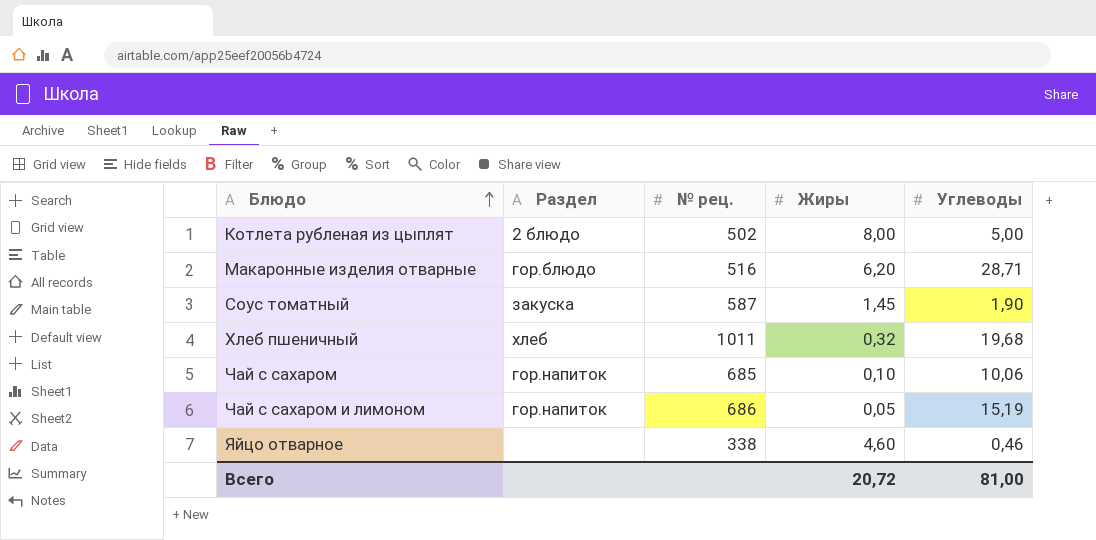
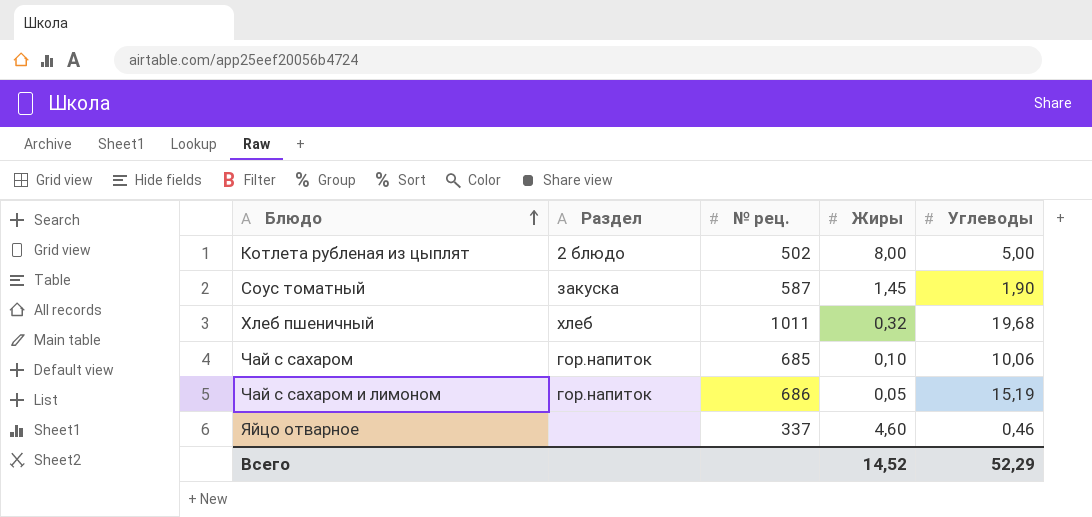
row Макаронные изделия отварные: гор.блюдо | 516 | 6,20 | 28,71 -> none
Яйцо отварное | № рец.: 338 -> 337
Всего | Жиры: 20,72 -> 14,52
Всего | Углеводы: 81,00 -> 52,29

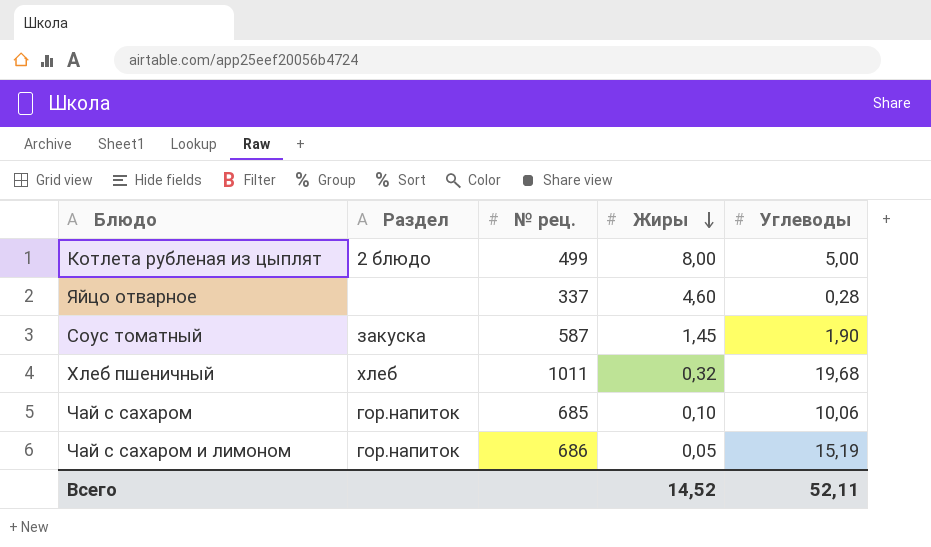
row order: Блюдо ascending -> Жиры descending
Котлета рубленая из цыплят | № рец.: 502 -> 499
Яйцо отварное | Углеводы: 0,46 -> 0,28
Всего | Углеводы: 52,29 -> 52,11

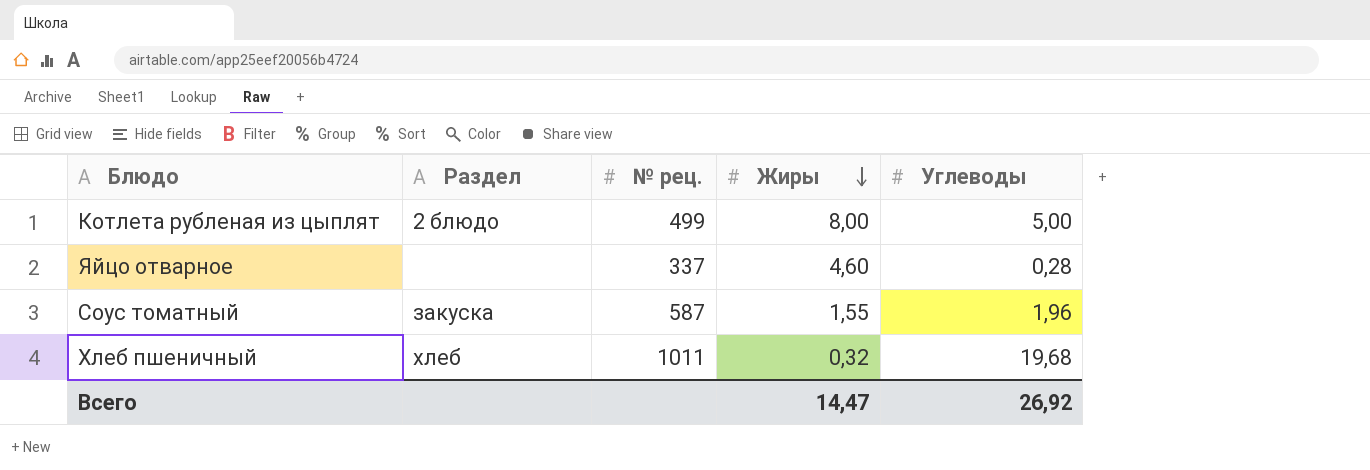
row Чай с сахаром: гор.напиток | 685 | 0,10 | 10,06 -> none
row Чай с сахаром и лимоном: гор.напиток | 686 | 0,05 | 15,19 -> none
Соус томатный | Жиры: 1,45 -> 1,55
Соус томатный | Углеводы: 1,90 -> 1,96
Всего | Жиры: 14,52 -> 14,47
Всего | Углеводы: 52,11 -> 26,92

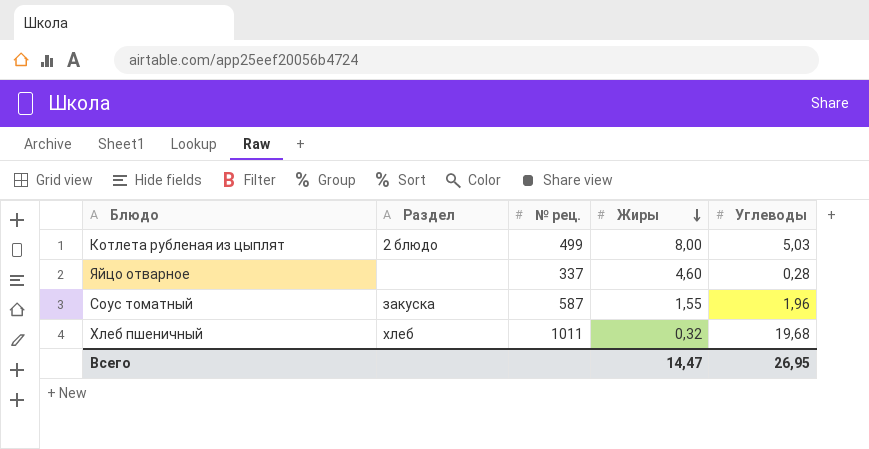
Котлета рубленая из цыплят | Углеводы: 5,00 -> 5,03
Всего | Углеводы: 26,92 -> 26,95

